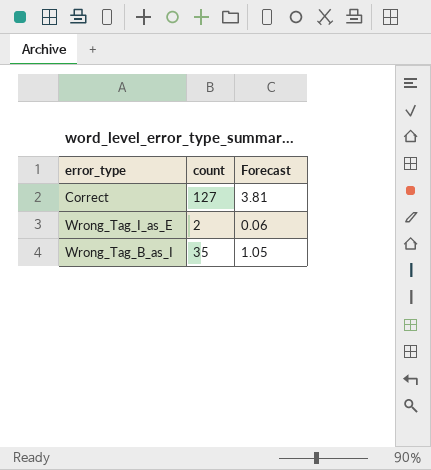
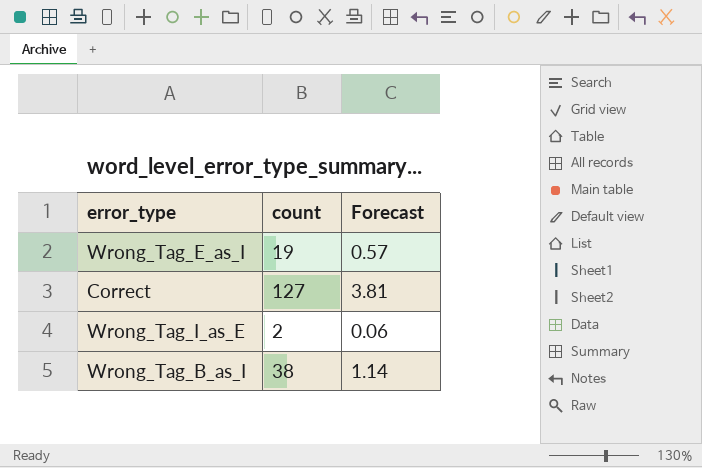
row Wrong_Tag_E_as_I: none -> 19 | 0.57
Wrong_Tag_B_as_I | count: 35 -> 38
Wrong_Tag_B_as_I | Forecast: 1.05 -> 1.14

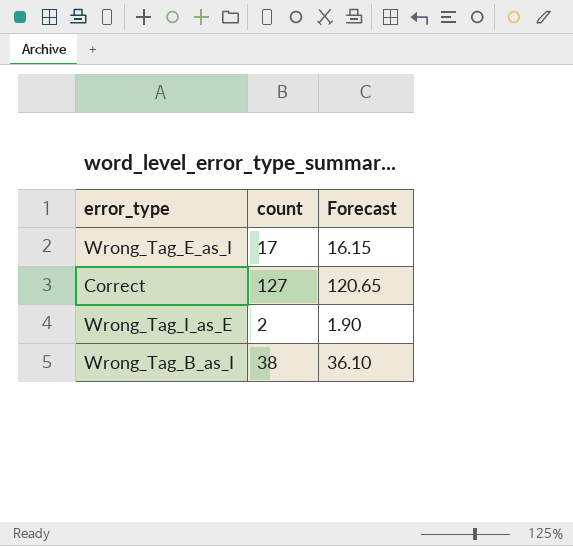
column Forecast | formula: [count] * 0.03 -> [count] * 0.95
Wrong_Tag_E_as_I | count: 19 -> 17

